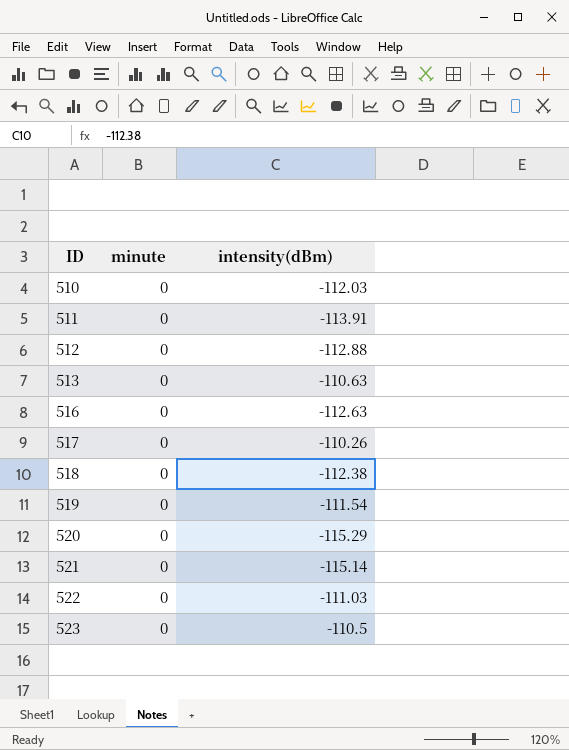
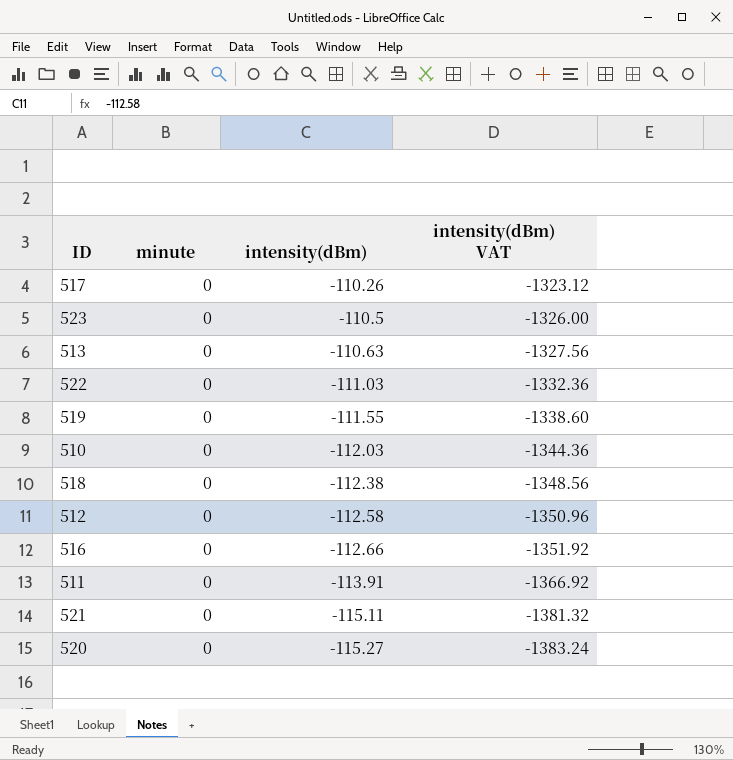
row order: ID ascending -> intensity(dBm) descending
column intensity(dBm) VAT | formula: none -> [intensity(dBm)] * 12
519 | intensity(dBm): -111.54 -> -111.55
512 | intensity(dBm): -112.88 -> -112.58
516 | intensity(dBm): -112.63 -> -112.66
521 | intensity(dBm): -115.14 -> -115.11
520 | intensity(dBm): -115.29 -> -115.27

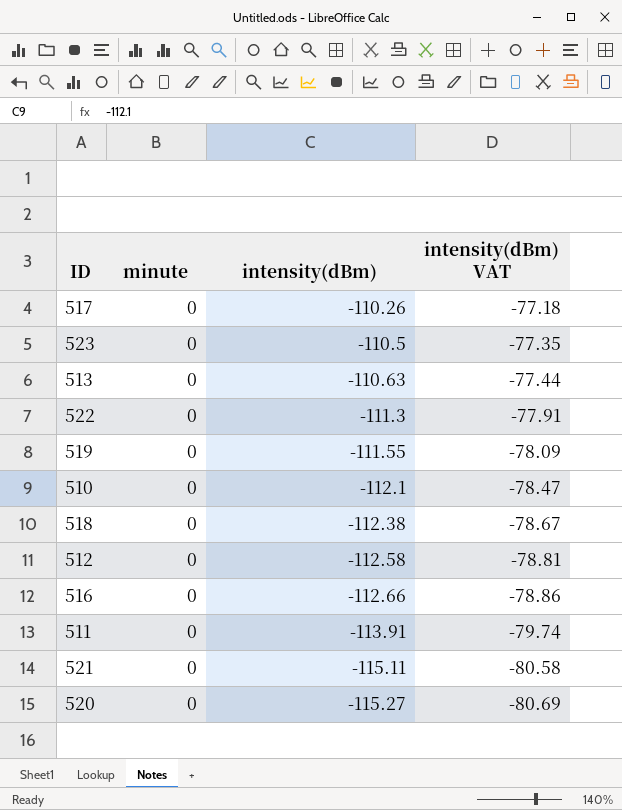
column intensity(dBm) VAT | formula: [intensity(dBm)] * 12 -> [intensity(dBm)] * 0.7
522 | intensity(dBm): -111.03 -> -111.3
510 | intensity(dBm): -112.03 -> -112.1

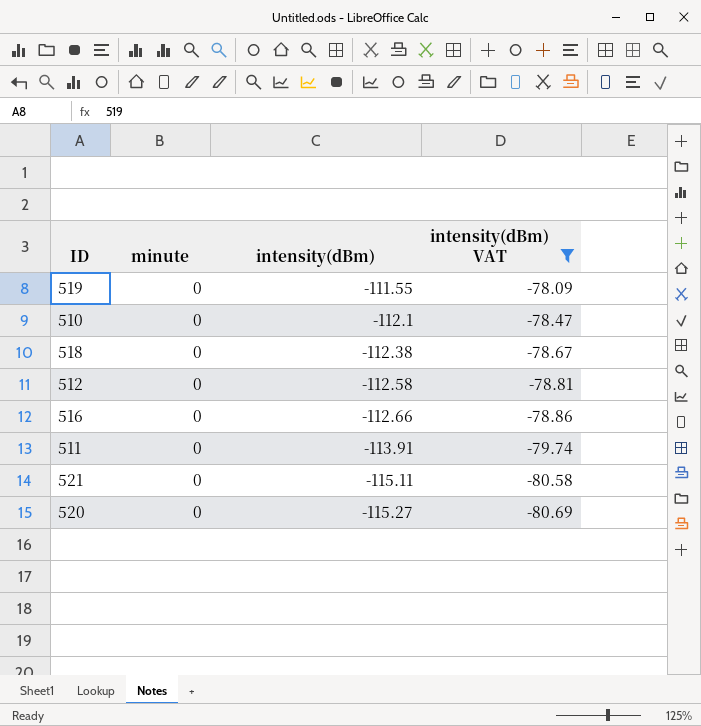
filter: none -> intensity(dBm) VAT <= -78.09

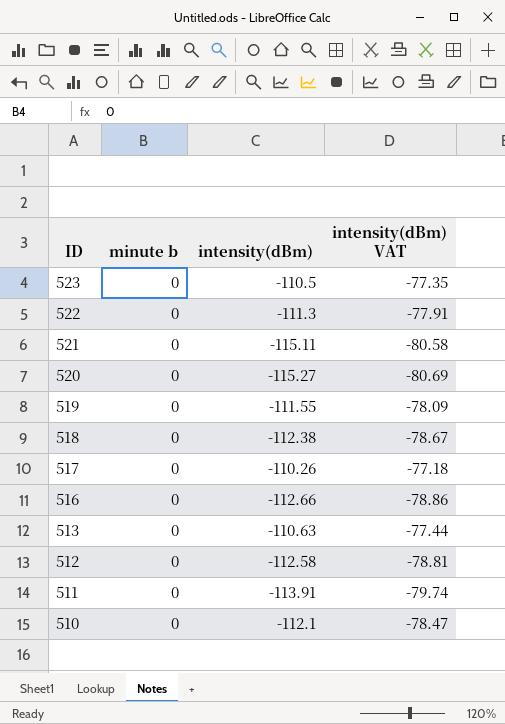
filter: intensity(dBm) VAT <= -78.09 -> none
row order: intensity(dBm) descending -> ID descending
column name: minute -> minute b

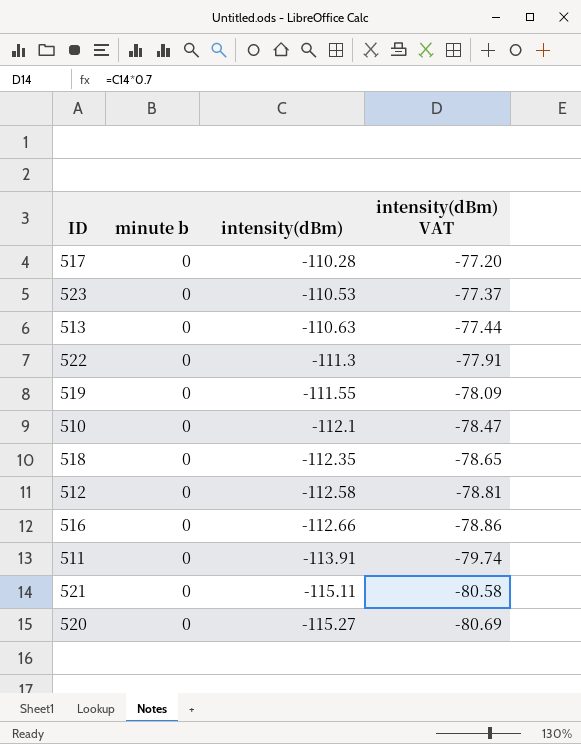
row order: ID descending -> intensity(dBm) descending
517 | intensity(dBm): -110.26 -> -110.28
517 | intensity(dBm) VAT: -77.18 -> -77.20
523 | intensity(dBm): -110.5 -> -110.53
523 | intensity(dBm) VAT: -77.35 -> -77.37
518 | intensity(dBm): -112.38 -> -112.35
518 | intensity(dBm) VAT: -78.67 -> -78.65

